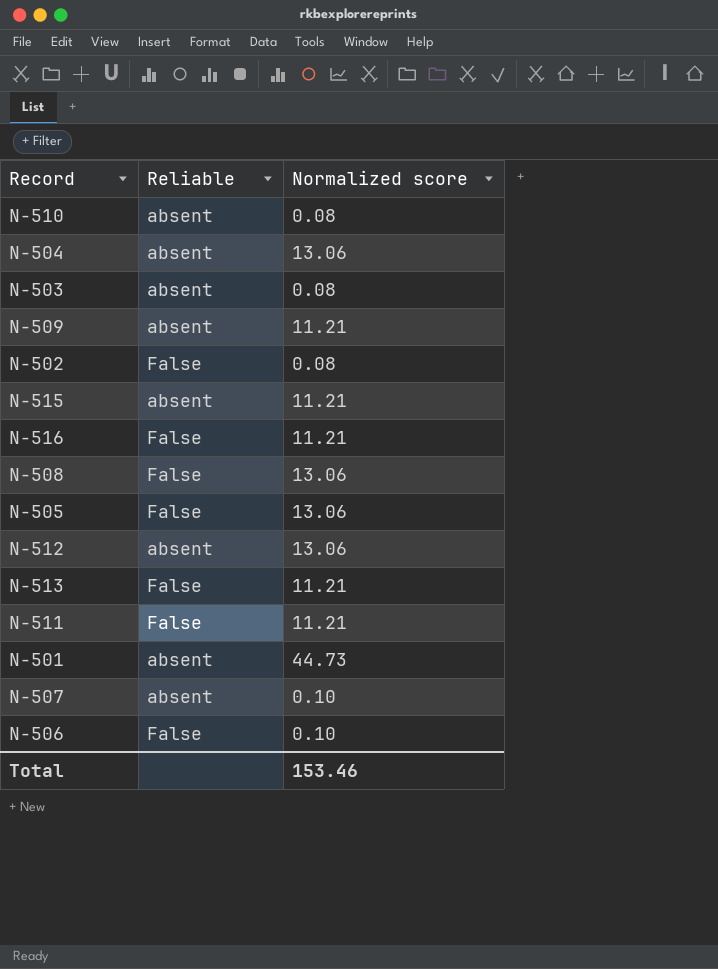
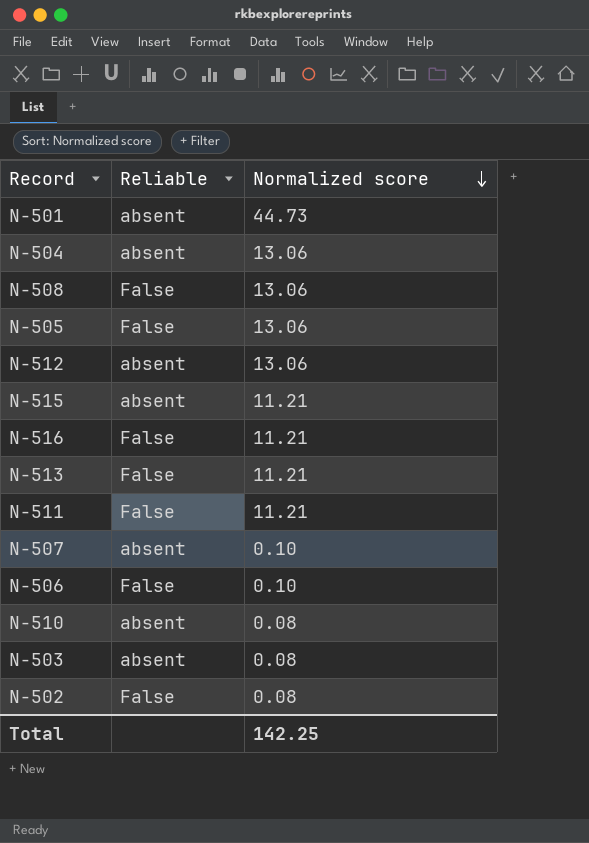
row order: none -> Normalized score descending
row N-509: absent | 11.21 -> none
Total | Normalized score: 153.46 -> 142.25

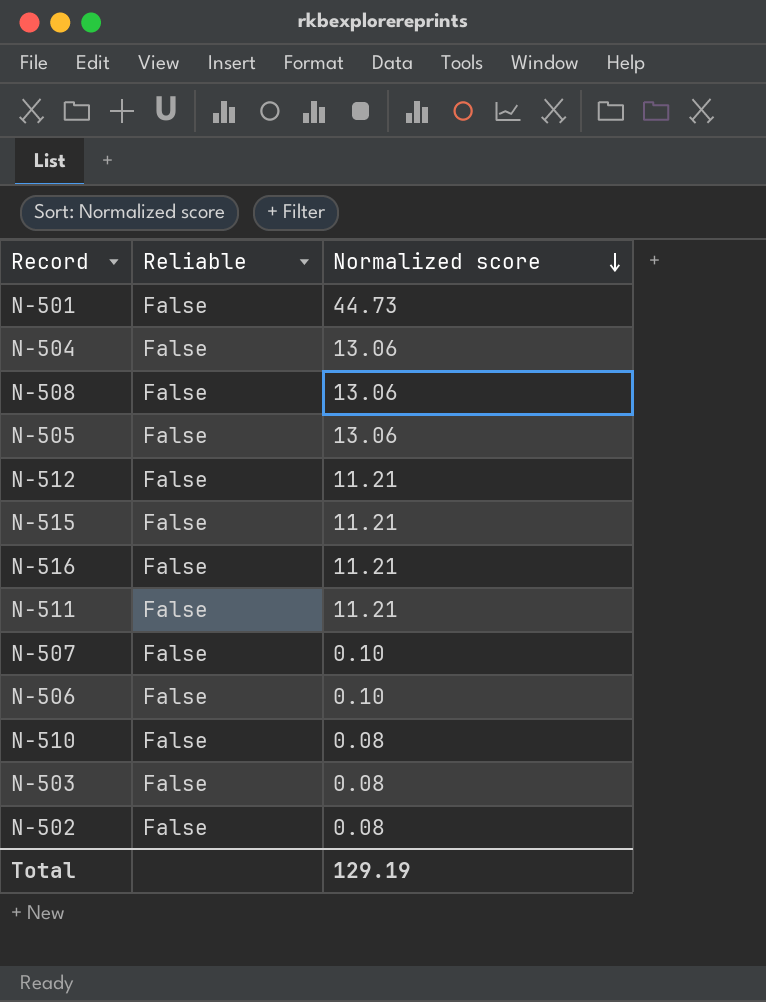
row N-513: False | 11.21 -> none
N-501 | Reliable: absent -> False
N-504 | Reliable: absent -> False
N-512 | Reliable: absent -> False
N-512 | Normalized score: 13.06 -> 11.21
N-515 | Reliable: absent -> False
N-507 | Reliable: absent -> False
N-510 | Reliable: absent -> False
N-503 | Reliable: absent -> False
Total | Normalized score: 142.25 -> 129.19

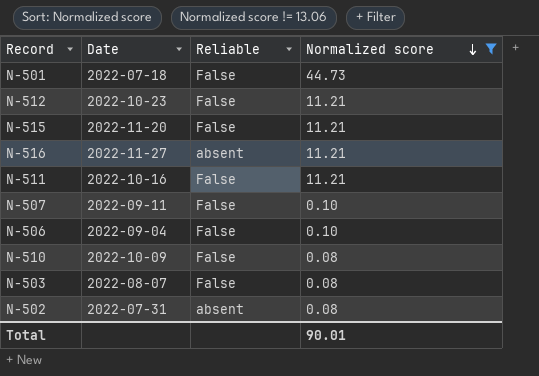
filter: none -> Normalized score != 13.06
column Date | position: none -> 2
N-516 | Reliable: False -> absent
N-502 | Reliable: False -> absent
Total | Normalized score: 129.19 -> 90.01

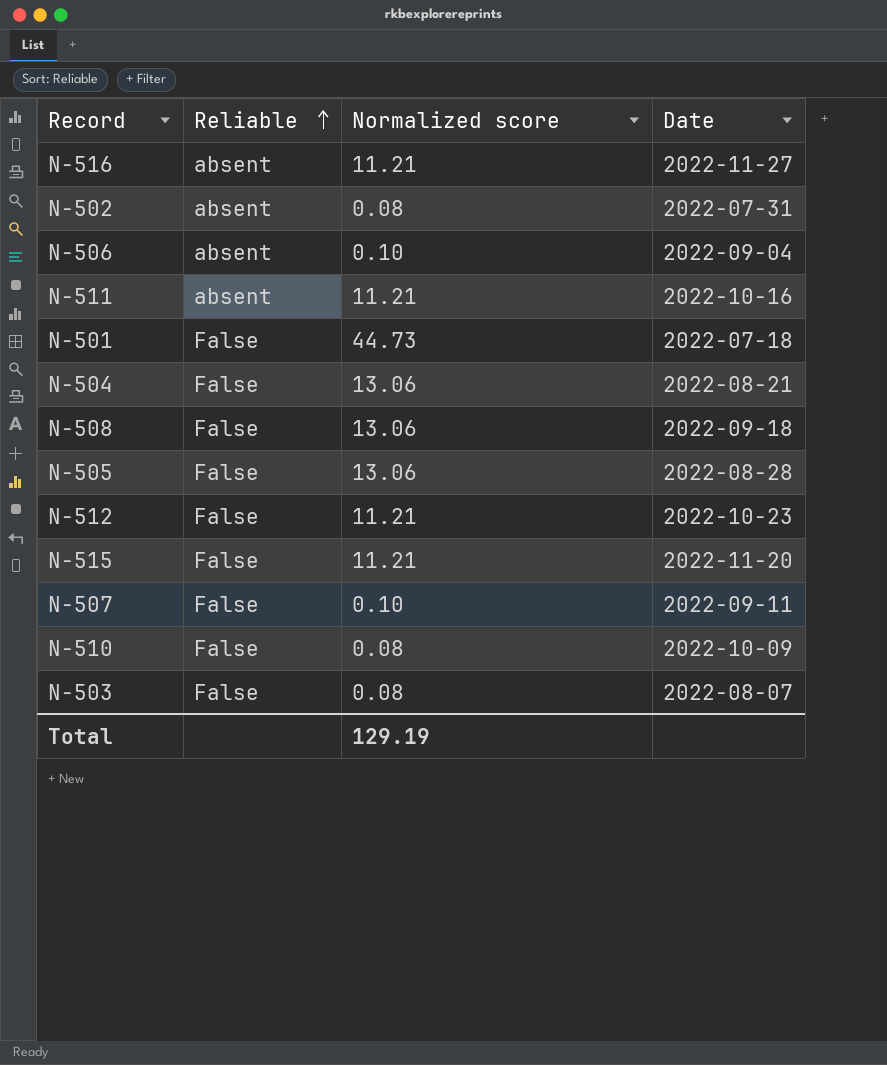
filter: Normalized score != 13.06 -> none
row order: Normalized score descending -> Reliable ascending
column Date | position: 2 -> 4
N-506 | Reliable: False -> absent
N-511 | Reliable: False -> absent
Total | Normalized score: 90.01 -> 129.19

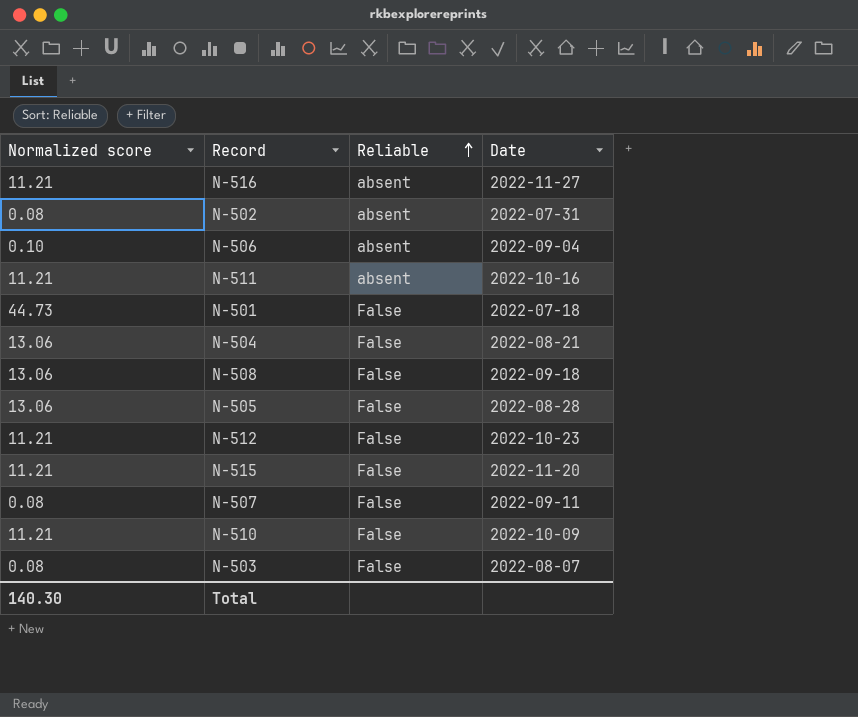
column Normalized score | position: 3 -> 1
N-507 | Normalized score: 0.10 -> 0.08
N-510 | Normalized score: 0.08 -> 11.21
Total | Normalized score: 129.19 -> 140.30

